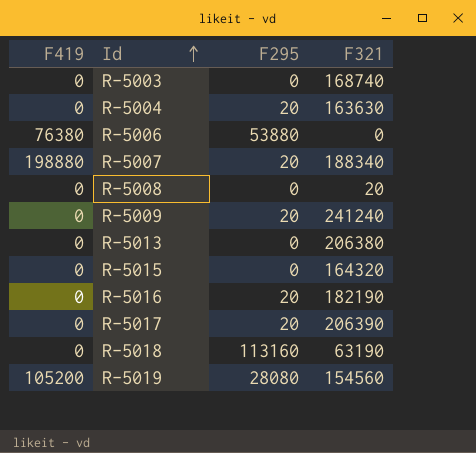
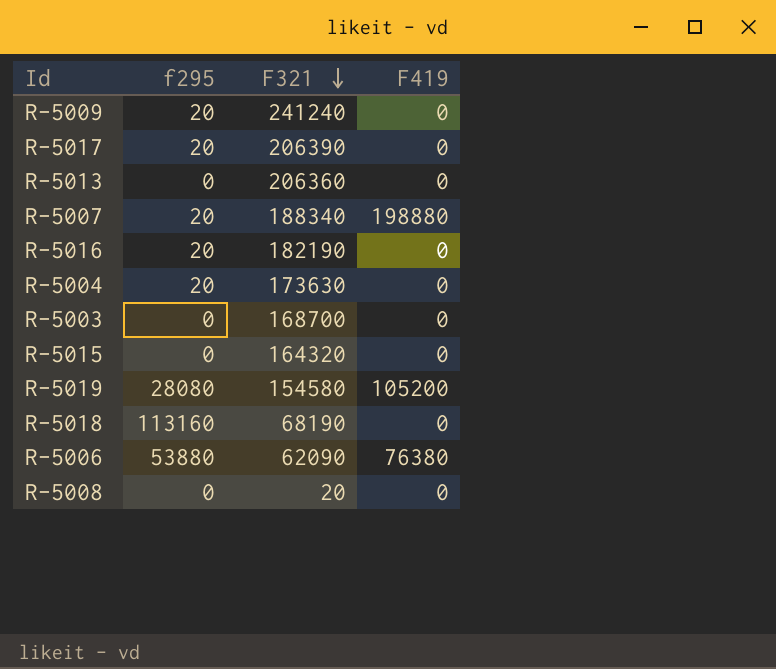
row order: Id ascending -> F321 descending
column name: F295 -> f295
column F419 | position: 1 -> 4
R-5013 | F321: 206380 -> 206360
R-5004 | F321: 163630 -> 173630
R-5003 | F321: 168740 -> 168700
R-5019 | F321: 154560 -> 154580
R-5018 | F321: 63190 -> 68190
R-5006 | F321: 0 -> 62090

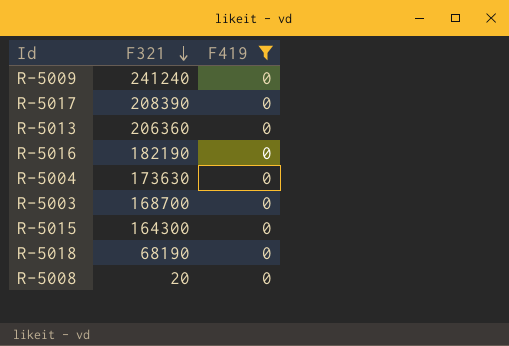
filter: none -> F419 = 0
column f295 | position: 2 -> none
R-5017 | F321: 206390 -> 208390
R-5015 | F321: 164320 -> 164300

